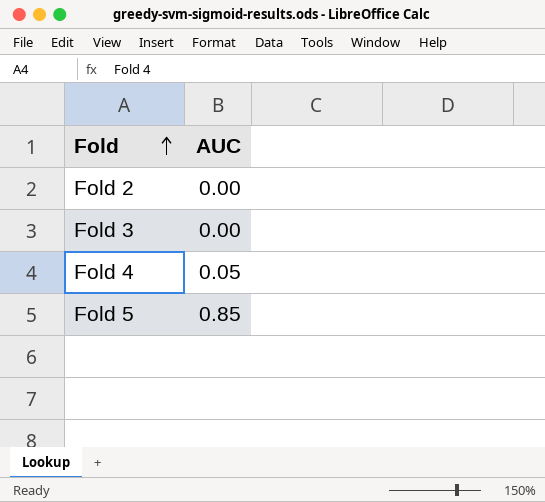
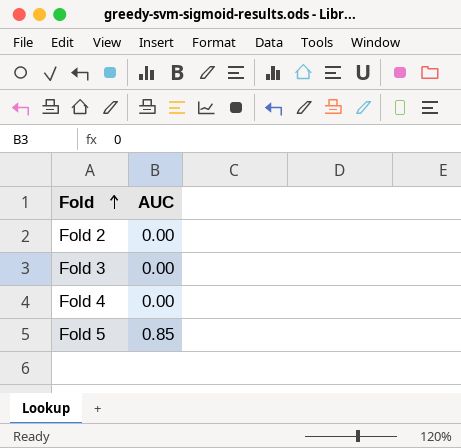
Fold 4 | AUC: 0.05 -> 0.00

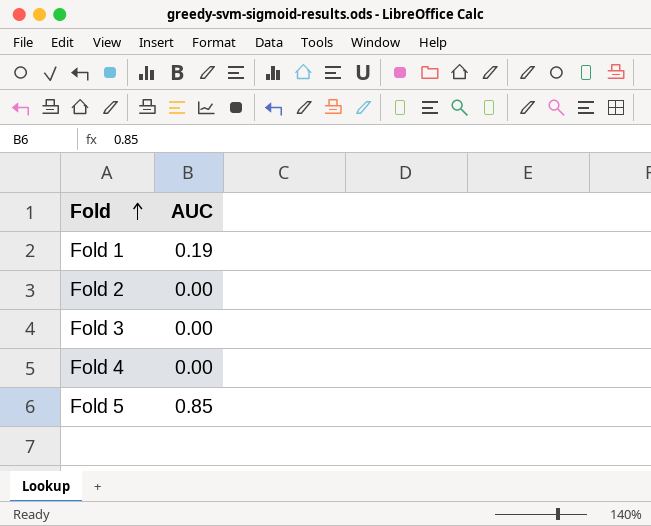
row Fold 1: none -> 0.19

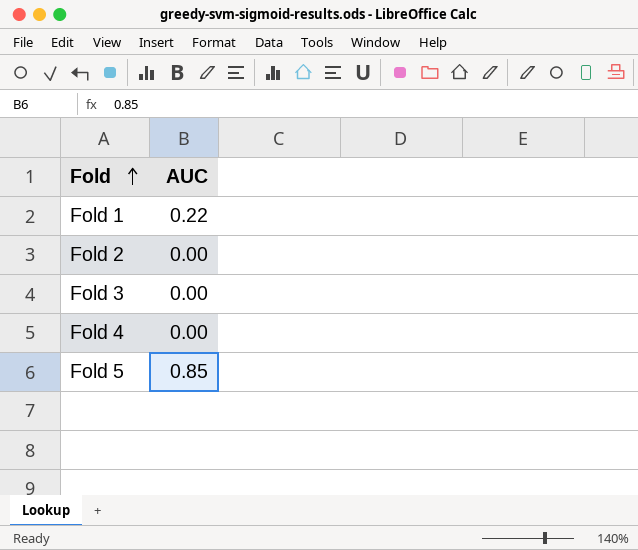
Fold 1 | AUC: 0.19 -> 0.22

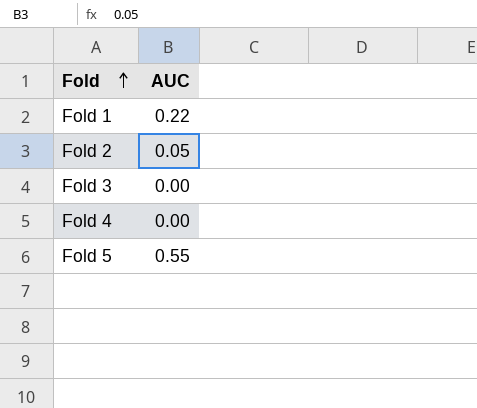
Fold 2 | AUC: 0.00 -> 0.05
Fold 5 | AUC: 0.85 -> 0.55

